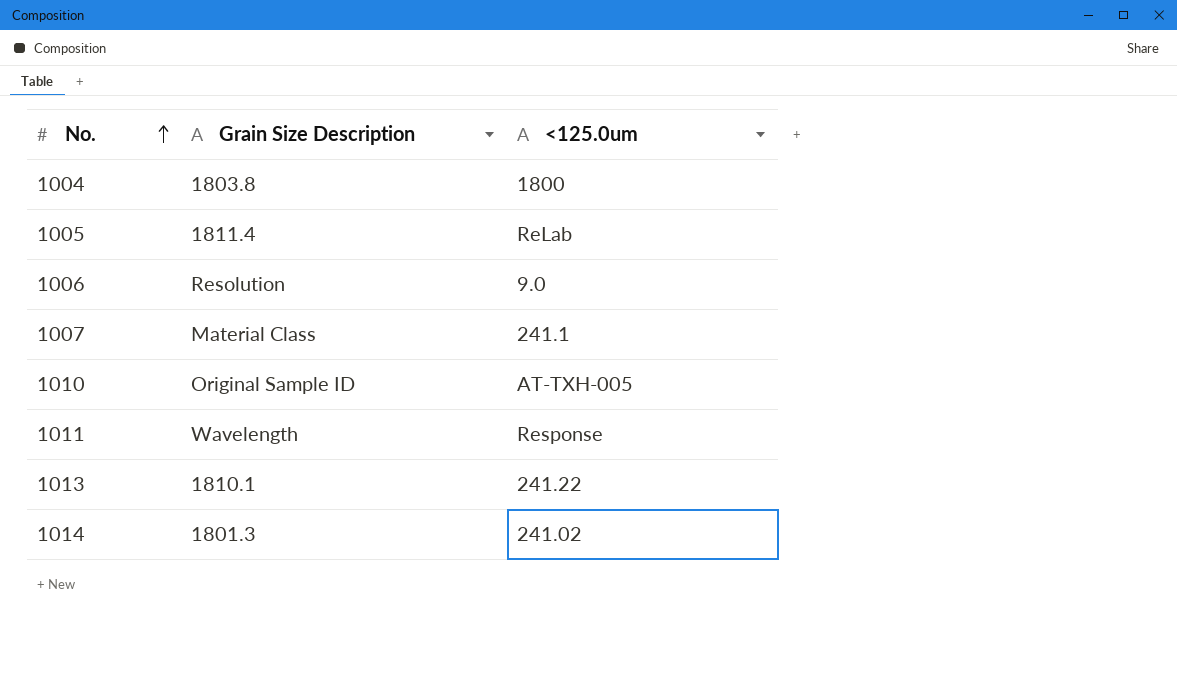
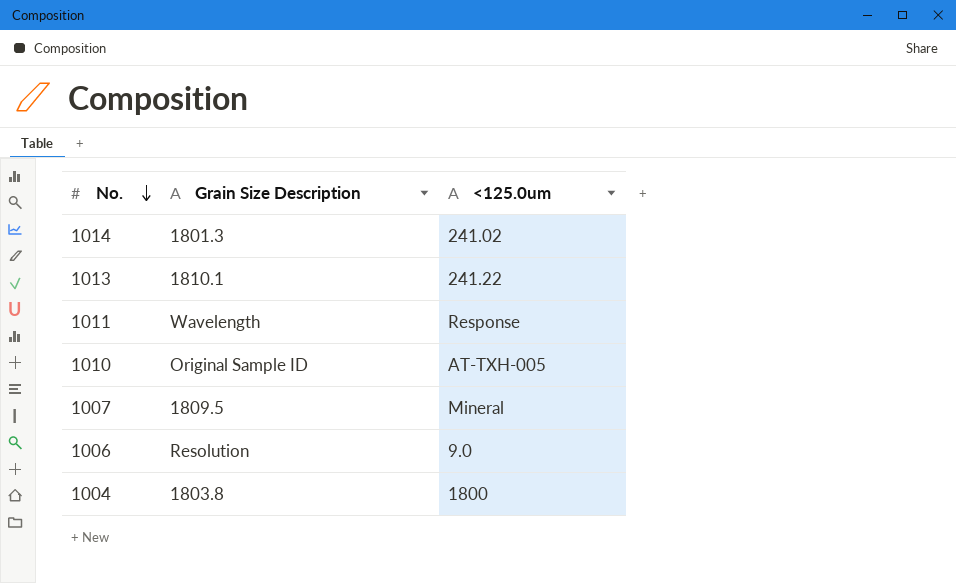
row order: No. ascending -> No. descending
row 1005: 1811.4 | ReLab -> none
1007 | Grain Size Description: Material Class -> 1809.5
1007 | <125.0um: 241.1 -> Mineral

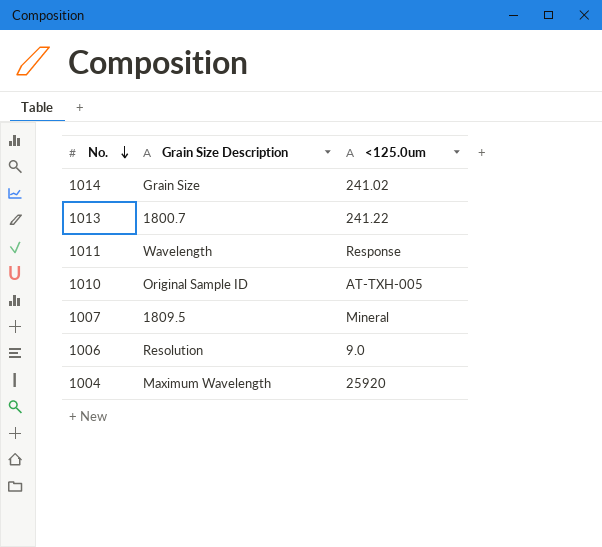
1014 | Grain Size Description: 1801.3 -> Grain Size
1013 | Grain Size Description: 1810.1 -> 1800.7
1004 | Grain Size Description: 1803.8 -> Maximum Wavelength
1004 | <125.0um: 1800 -> 25920

